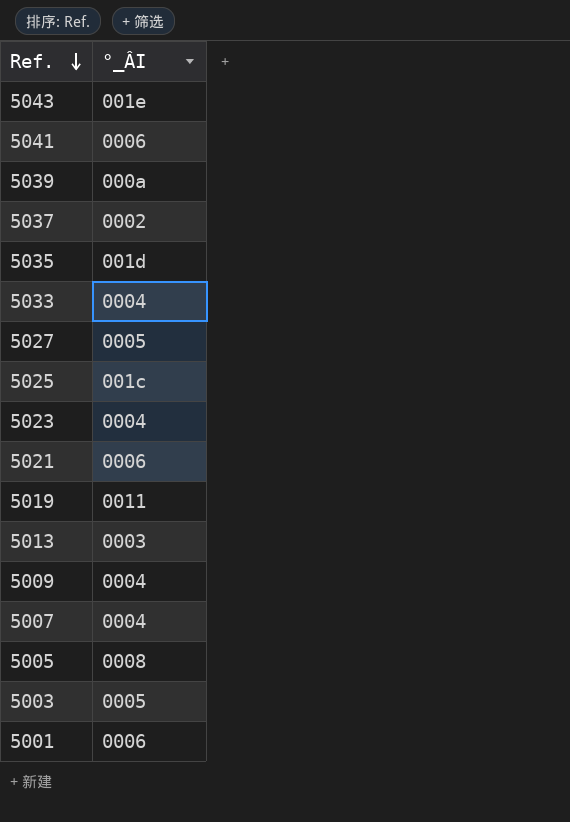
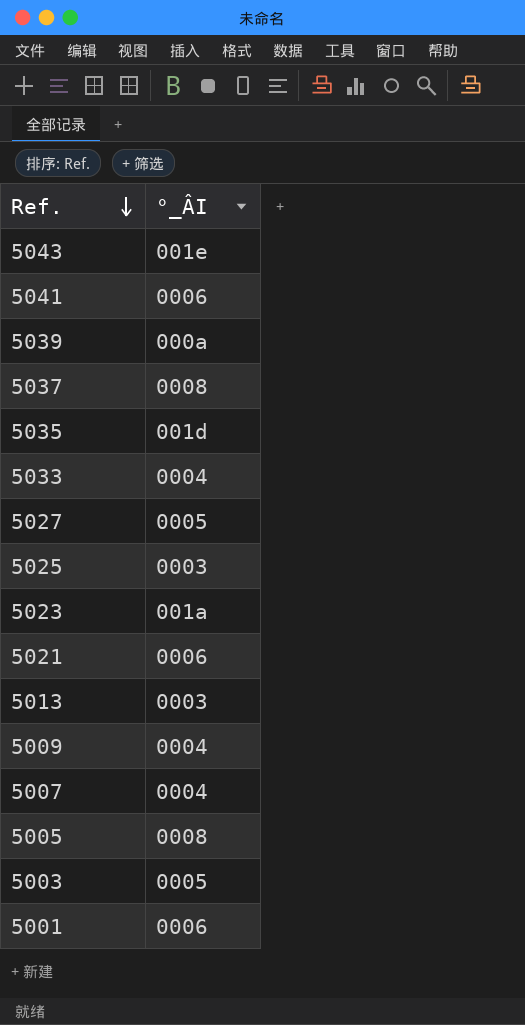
row 5019: 0011 -> none
5037 | °_ÂI: 0002 -> 0008
5025 | °_ÂI: 001c -> 0003
5023 | °_ÂI: 0004 -> 001a

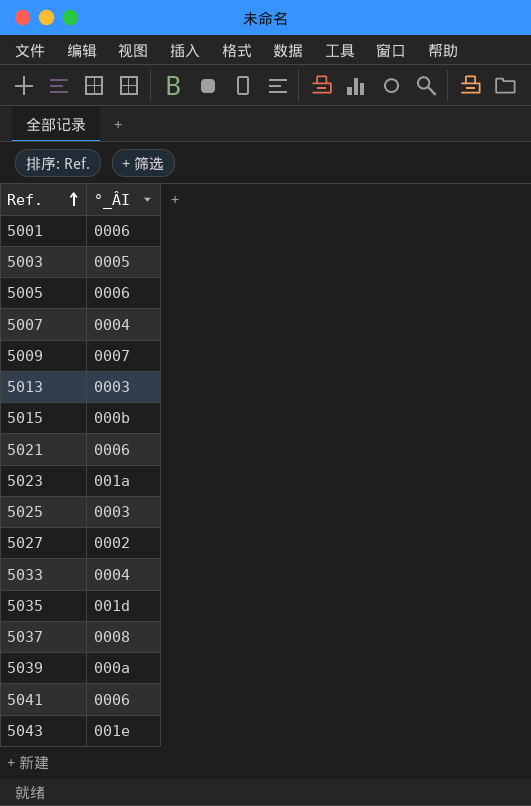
row order: Ref. descending -> Ref. ascending
5005 | °_ÂI: 0008 -> 0006
5009 | °_ÂI: 0004 -> 0007
row 5015: none -> 000b
5027 | °_ÂI: 0005 -> 0002

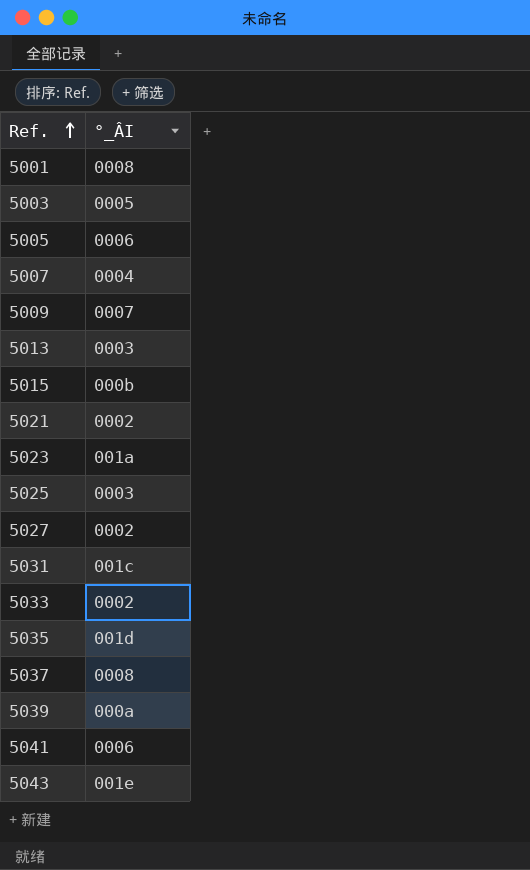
5001 | °_ÂI: 0006 -> 0008
5021 | °_ÂI: 0006 -> 0002
row 5031: none -> 001c
5033 | °_ÂI: 0004 -> 0002

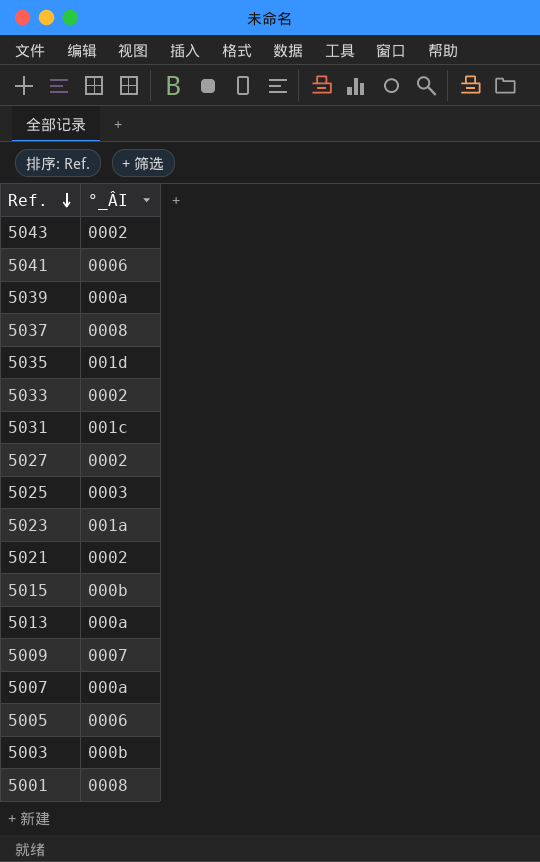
row order: Ref. ascending -> Ref. descending
5043 | °_ÂI: 001e -> 0002
5013 | °_ÂI: 0003 -> 000a
5007 | °_ÂI: 0004 -> 000a
5003 | °_ÂI: 0005 -> 000b

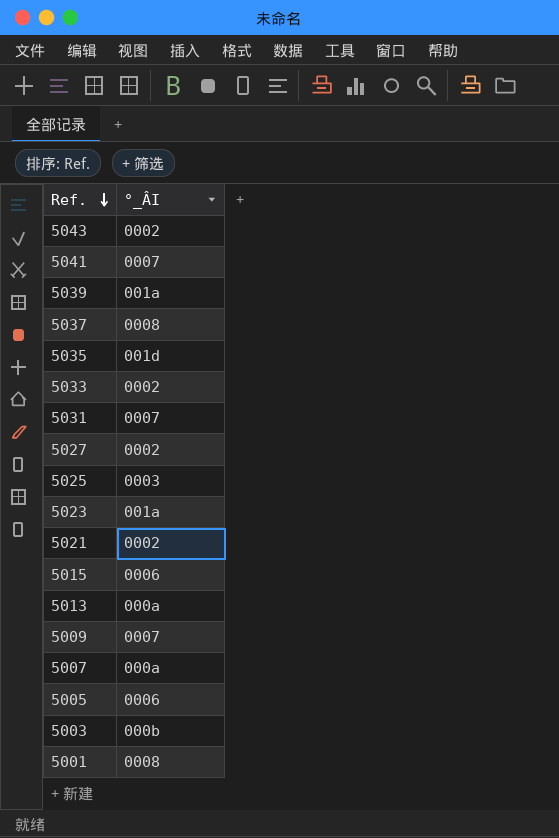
5041 | °_ÂI: 0006 -> 0007
5039 | °_ÂI: 000a -> 001a
5031 | °_ÂI: 001c -> 0007
5015 | °_ÂI: 000b -> 0006

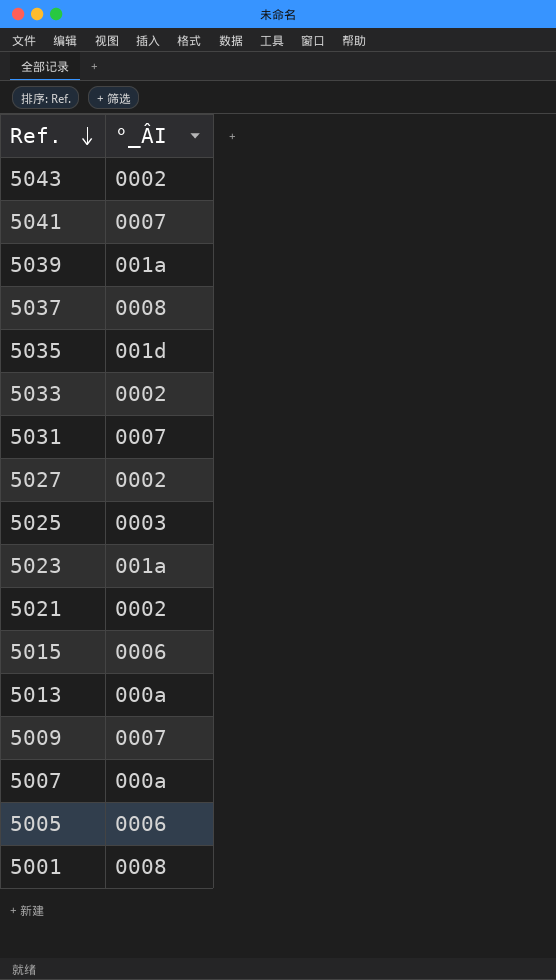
row 5003: 000b -> none

